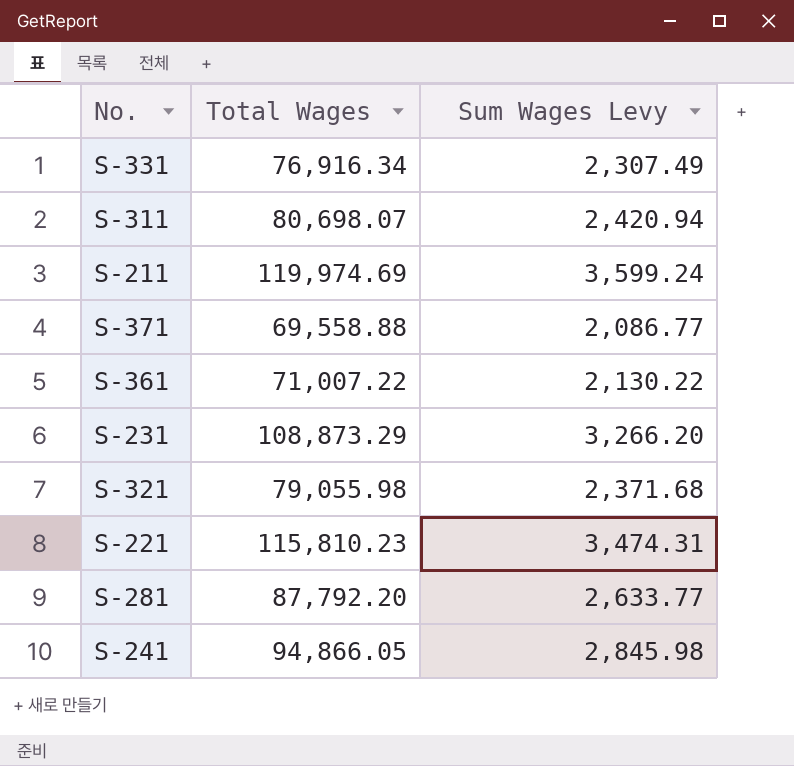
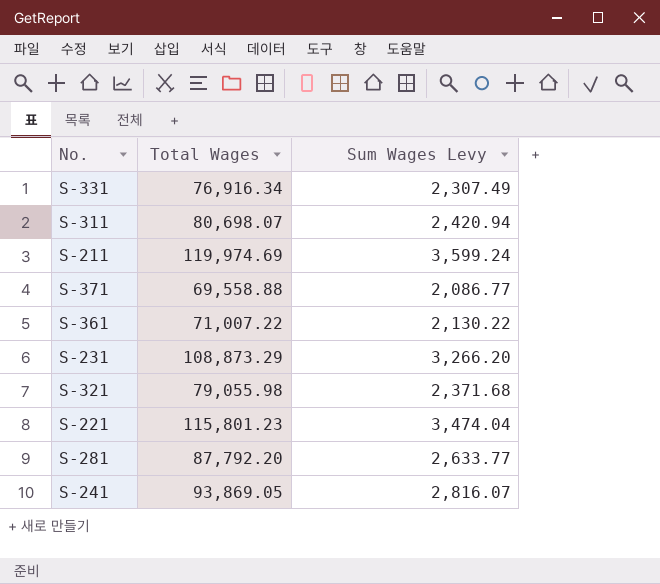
S-221 | Total Wages: 115,810.23 -> 115,801.23
S-221 | Sum Wages Levy: 3,474.31 -> 3,474.04
S-241 | Total Wages: 94,866.05 -> 93,869.05
S-241 | Sum Wages Levy: 2,845.98 -> 2,816.07

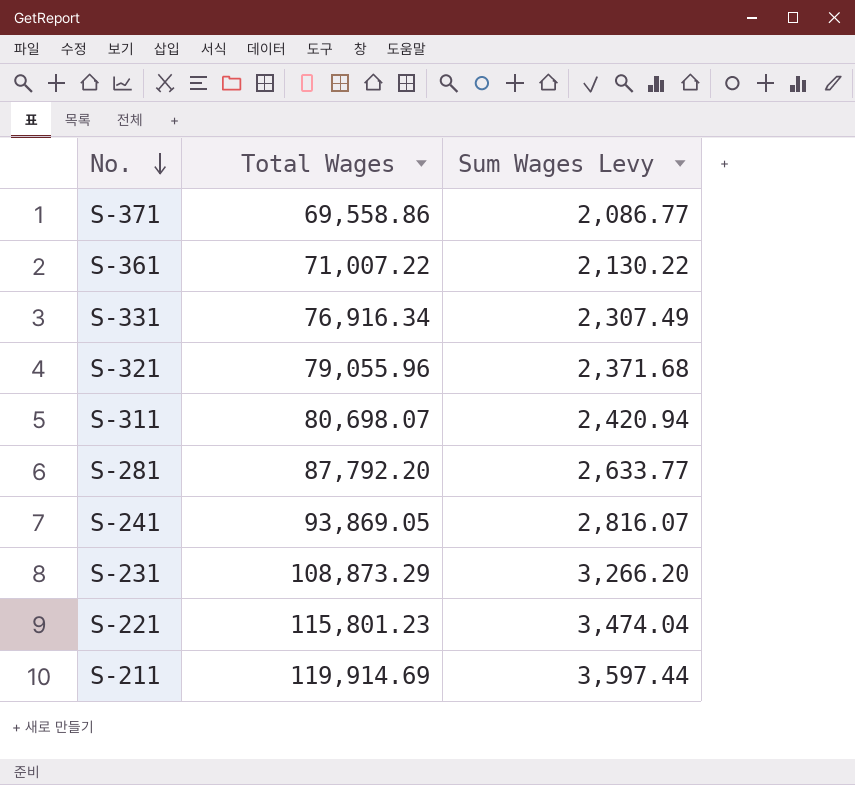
row order: none -> No. descending
S-371 | Total Wages: 69,558.88 -> 69,558.86
S-321 | Total Wages: 79,055.98 -> 79,055.96
S-211 | Total Wages: 119,974.69 -> 119,914.69
S-211 | Sum Wages Levy: 3,599.24 -> 3,597.44

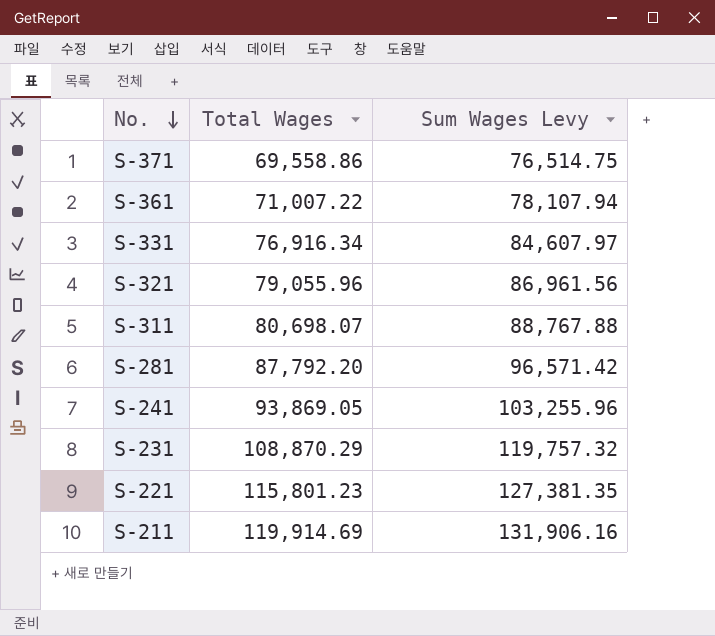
column Sum Wages Levy | formula: [Total Wages] * 0.03 -> [Total Wages] * 1.1
S-231 | Total Wages: 108,873.29 -> 108,870.29

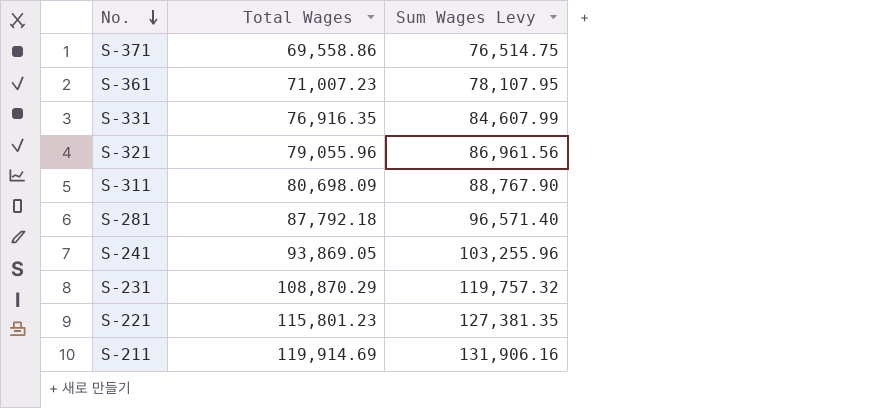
S-361 | Total Wages: 71,007.22 -> 71,007.23
S-361 | Sum Wages Levy: 78,107.94 -> 78,107.95
S-331 | Total Wages: 76,916.34 -> 76,916.35
S-331 | Sum Wages Levy: 84,607.97 -> 84,607.99
S-311 | Total Wages: 80,698.07 -> 80,698.09
S-311 | Sum Wages Levy: 88,767.88 -> 88,767.90
S-281 | Total Wages: 87,792.20 -> 87,792.18
S-281 | Sum Wages Levy: 96,571.42 -> 96,571.40

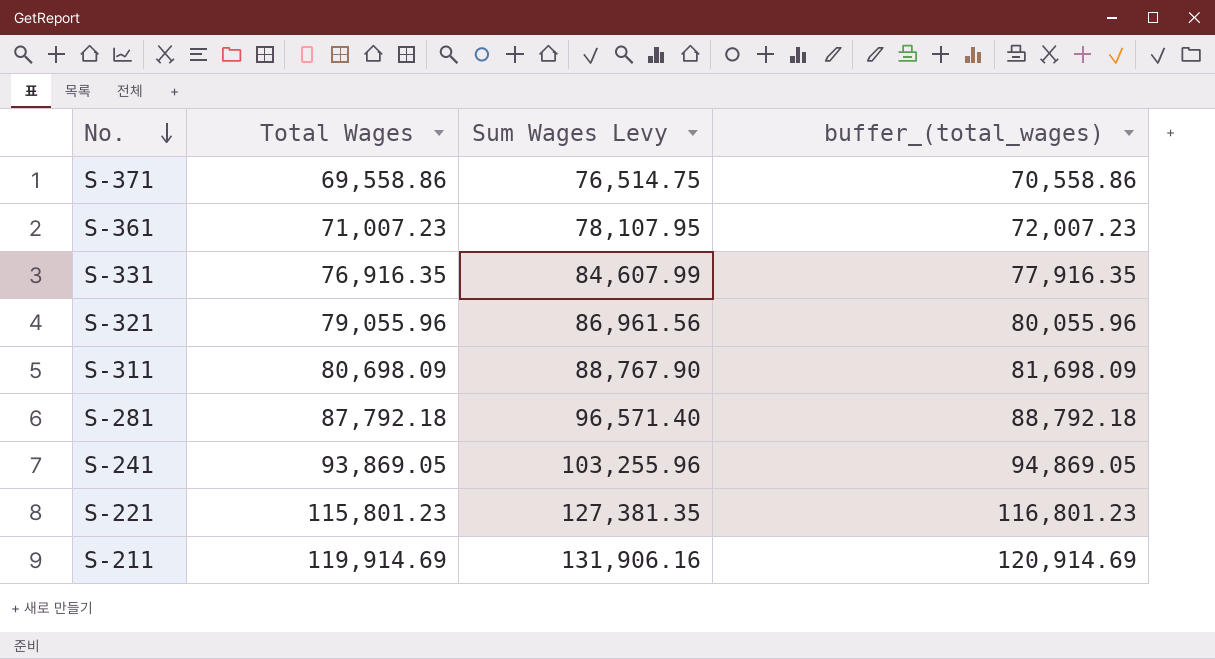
column buffer_(total_wages) | formula: none -> [Total Wages] + 1000
row S-231: 108,870.29 | 119,757.32 -> none

